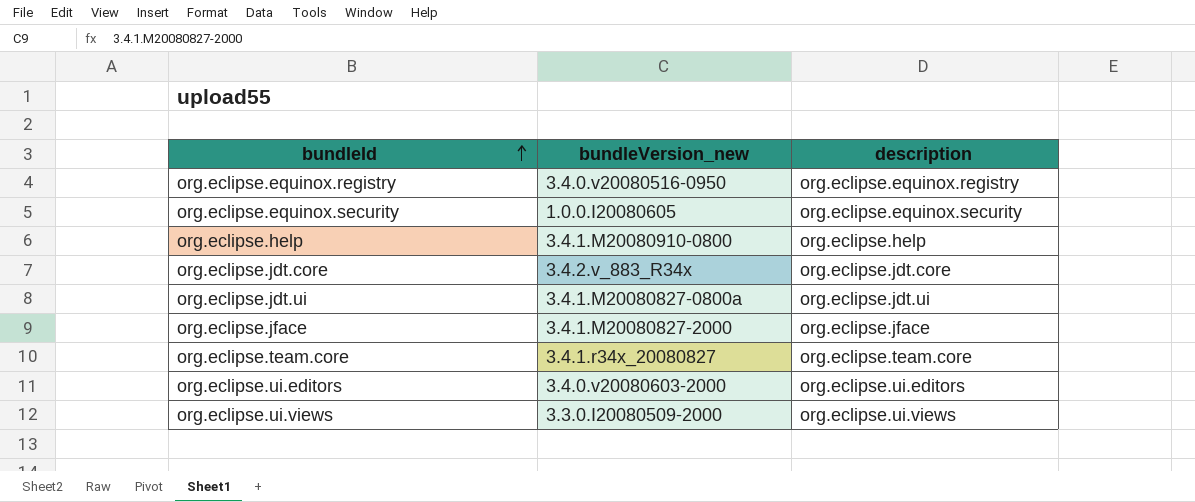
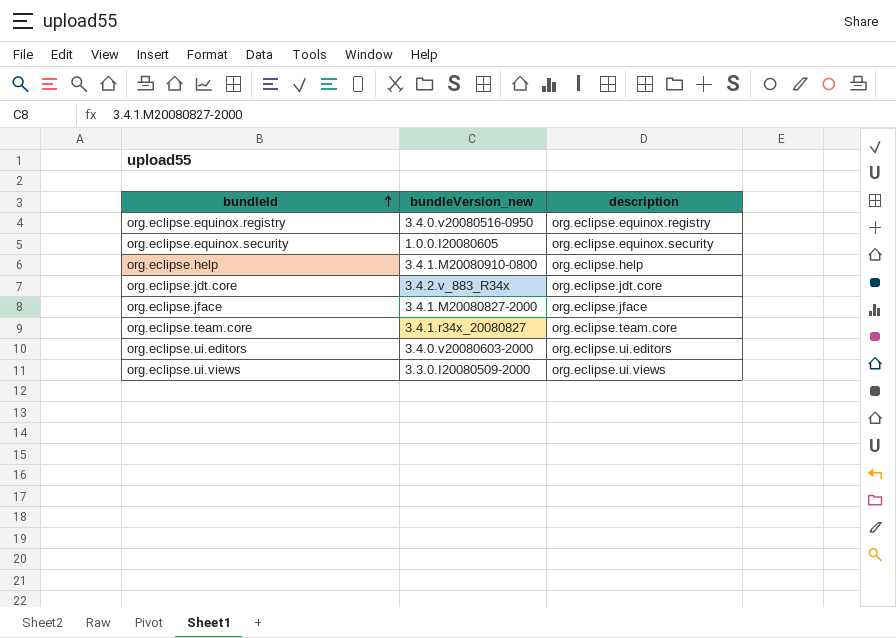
row org.eclipse.jdt.ui: 3.4.1.M20080827-0800a | org.eclipse.jdt.ui -> none

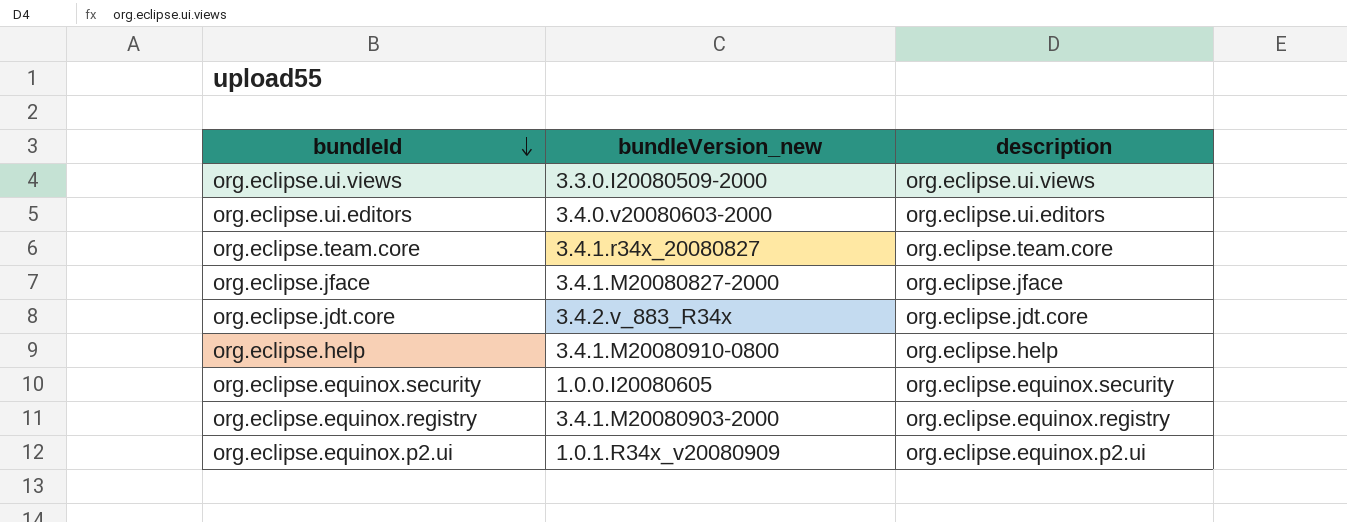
row order: bundleId ascending -> bundleId descending
org.eclipse.equinox.registry | bundleVersion_new: 3.4.0.v20080516-0950 -> 3.4.1.M20080903-2000
row org.eclipse.equinox.p2.ui: none -> 1.0.1.R34x_v20080909 | org.eclipse.equinox.p2.ui

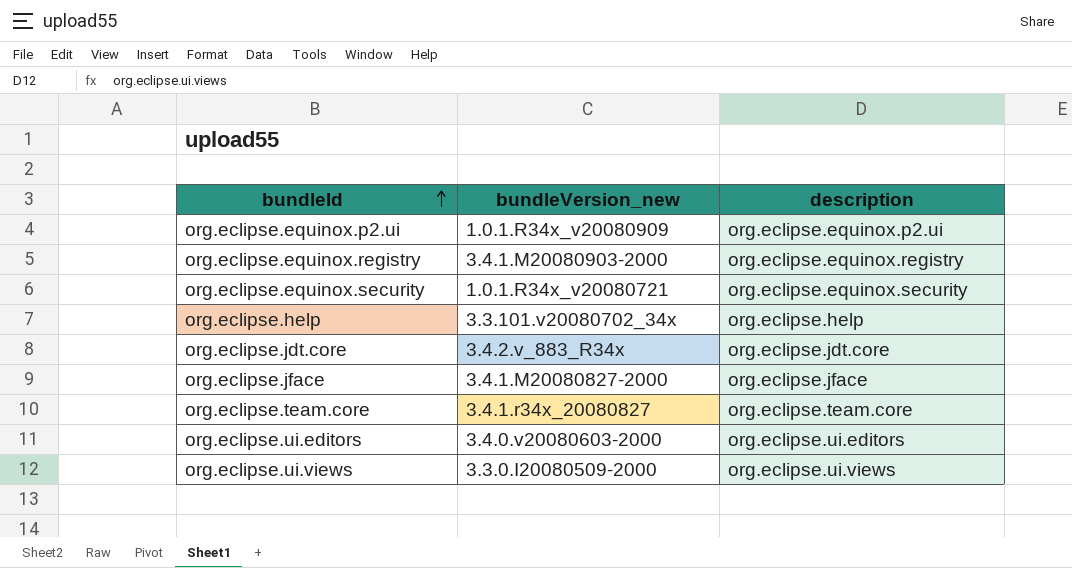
row order: bundleId descending -> bundleId ascending
org.eclipse.equinox.security | bundleVersion_new: 1.0.0.I20080605 -> 1.0.1.R34x_v20080721
org.eclipse.help | bundleVersion_new: 3.4.1.M20080910-0800 -> 3.3.101.v20080702_34x

